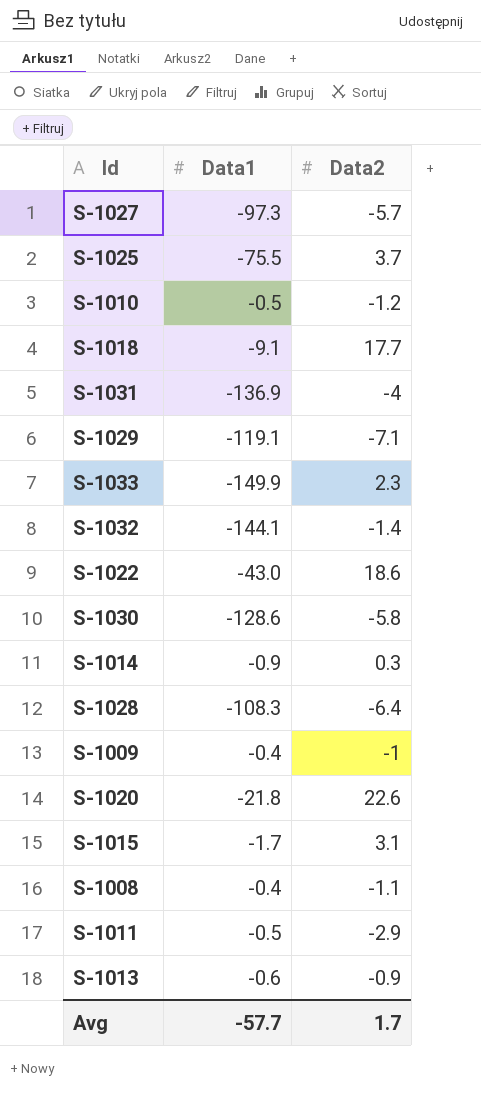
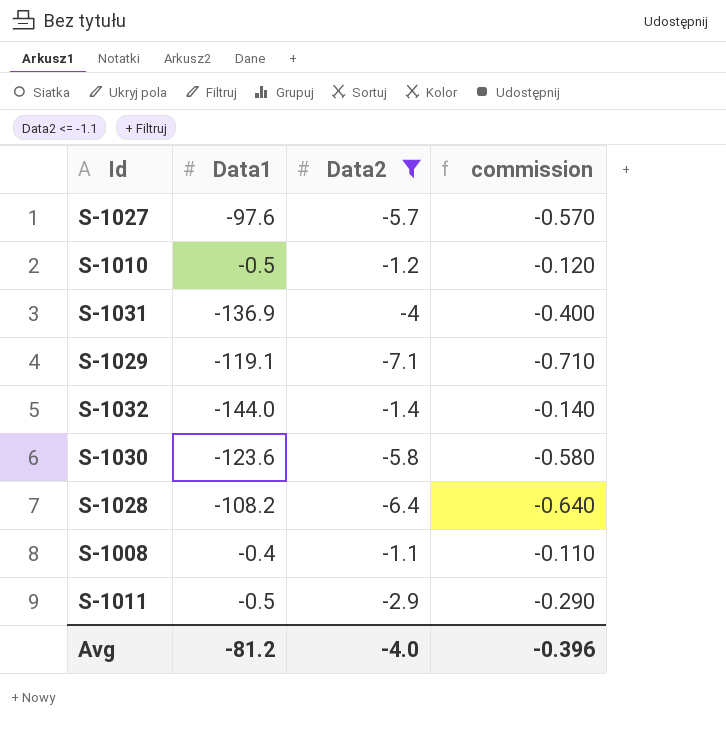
filter: none -> Data2 <= -1.1
column commission | formula: none -> [Data2] * 0.1
S-1027 | Data1: -97.3 -> -97.6
S-1032 | Data1: -144.1 -> -144.0
S-1030 | Data1: -128.6 -> -123.6
S-1028 | Data1: -108.3 -> -108.2
Avg | Data1: -57.7 -> -81.2
Avg | Data2: 1.7 -> -4.0

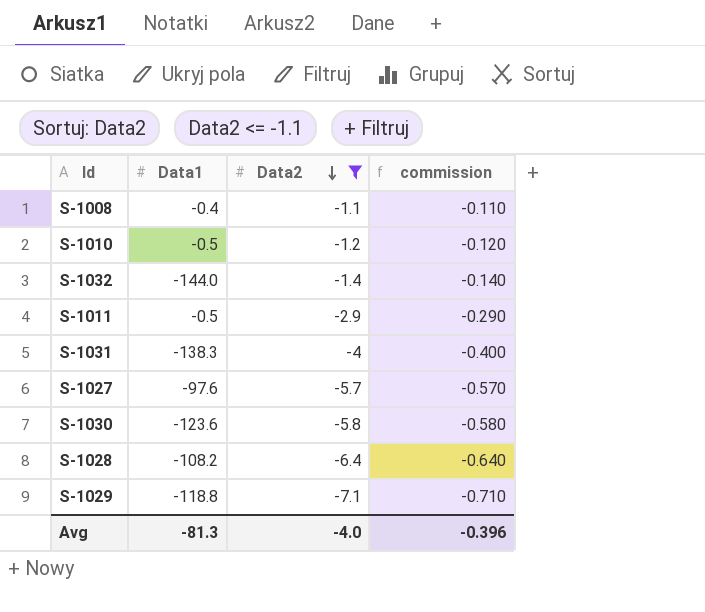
row order: none -> Data2 descending
S-1031 | Data1: -136.9 -> -138.3
S-1029 | Data1: -119.1 -> -118.8
Avg | Data1: -81.2 -> -81.3

